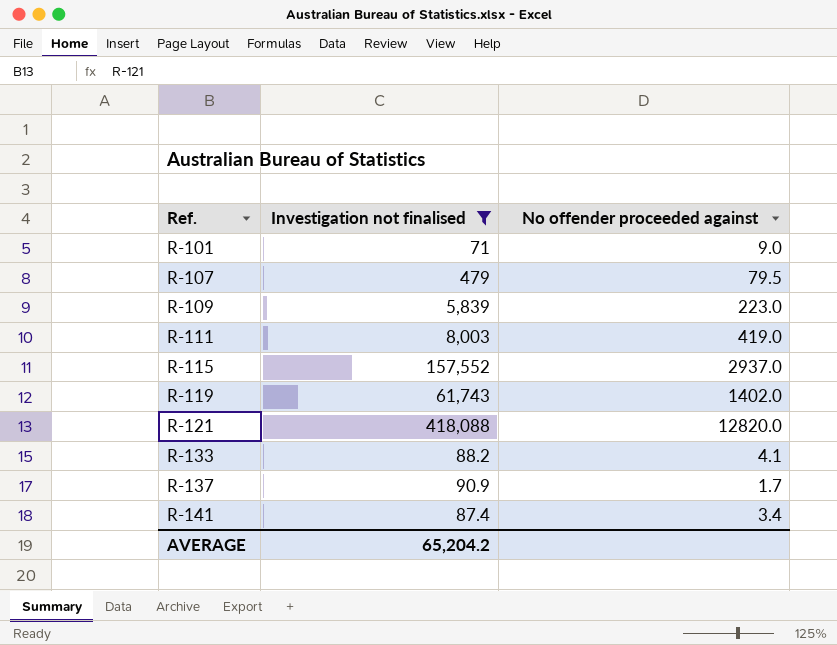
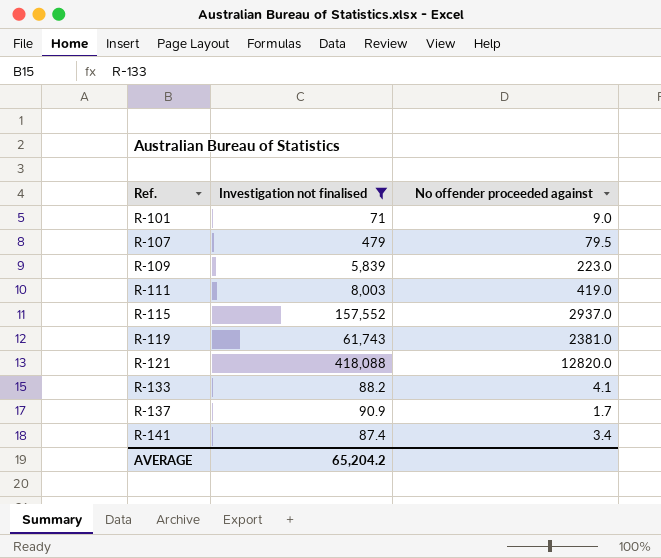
R-119 | No offender proceeded against: 1402.0 -> 2381.0

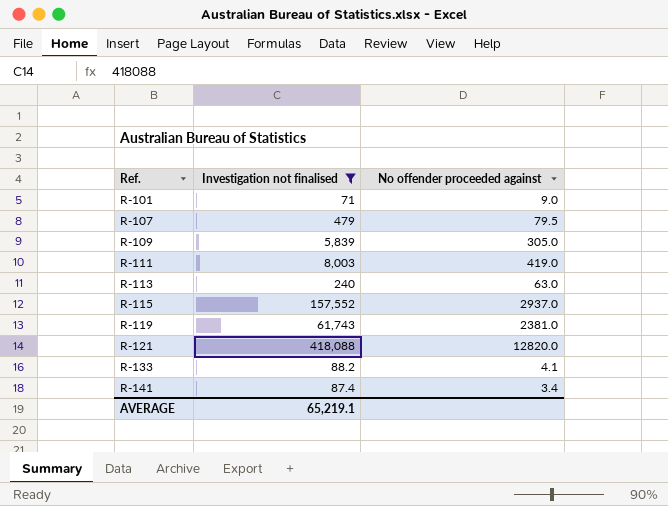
row R-137: 90.9 | 1.7 -> none
R-109 | No offender proceeded against: 223.0 -> 305.0
row R-113: none -> 240 | 63.0
AVERAGE | Investigation not finalised: 65,204.2 -> 65,219.1

